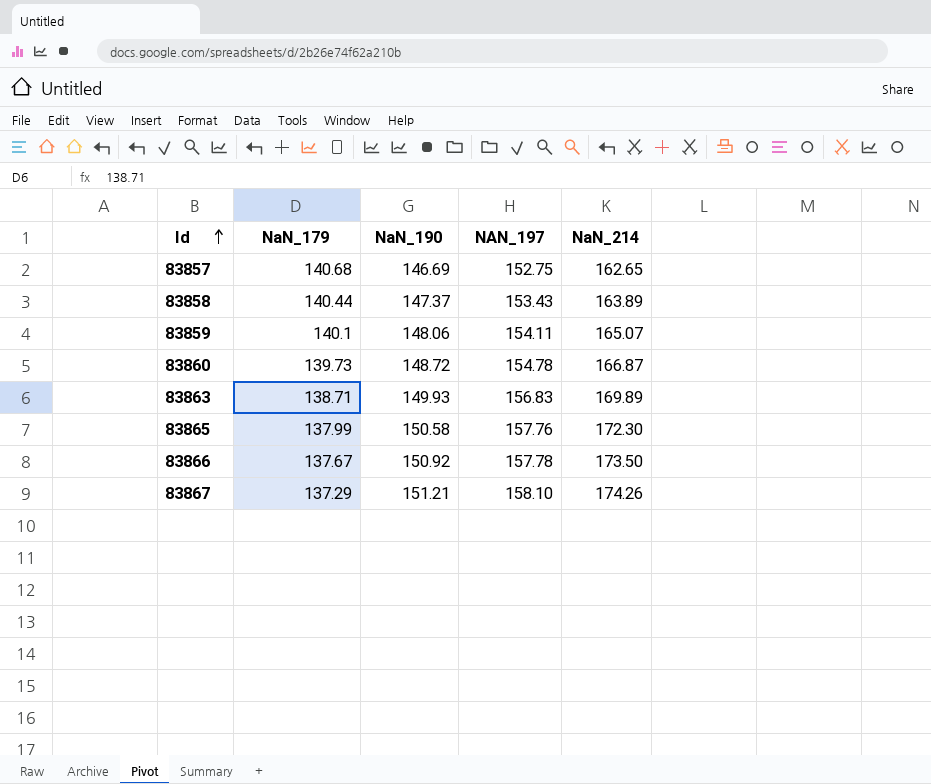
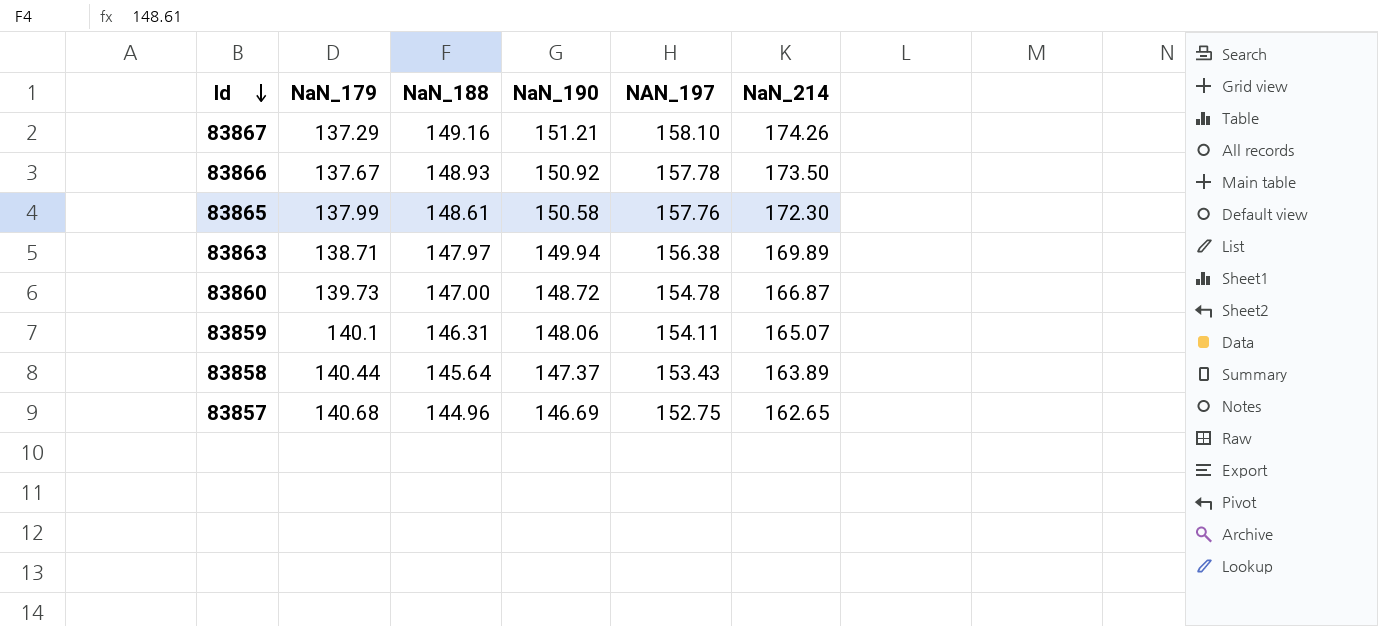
row order: Id ascending -> Id descending
column NaN_188 | position: none -> 3
83863 | NaN_190: 149.93 -> 149.94
83863 | NAN_197: 156.83 -> 156.38

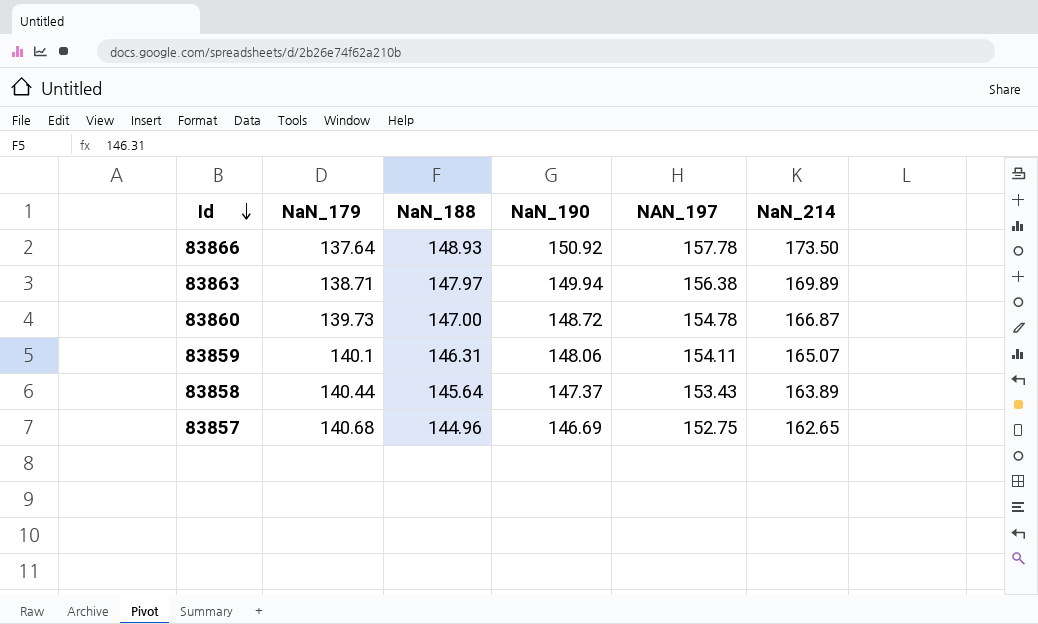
row 83867: 137.29 | 149.16 | 151.21 | 158.10 | 174.26 -> none
row 83865: 137.99 | 148.61 | 150.58 | 157.76 | 172.30 -> none
83866 | NaN_179: 137.67 -> 137.64

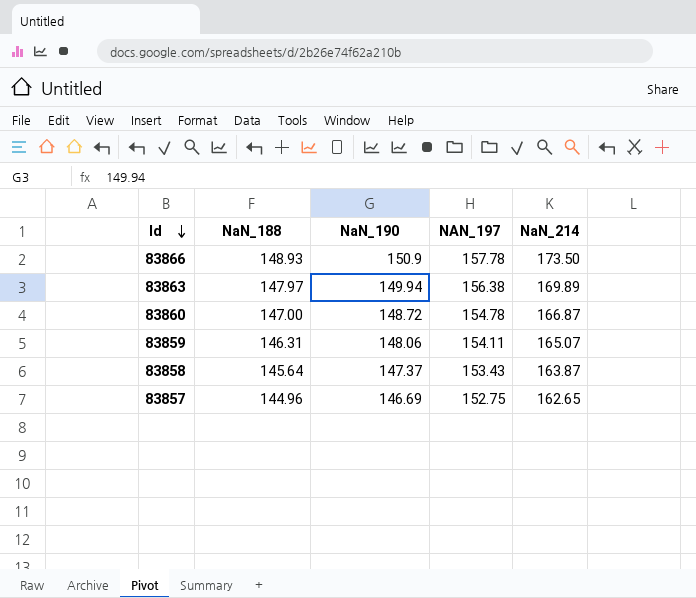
column NaN_179 | position: 2 -> none
83866 | NaN_190: 150.92 -> 150.9
83858 | NaN_214: 163.89 -> 163.87

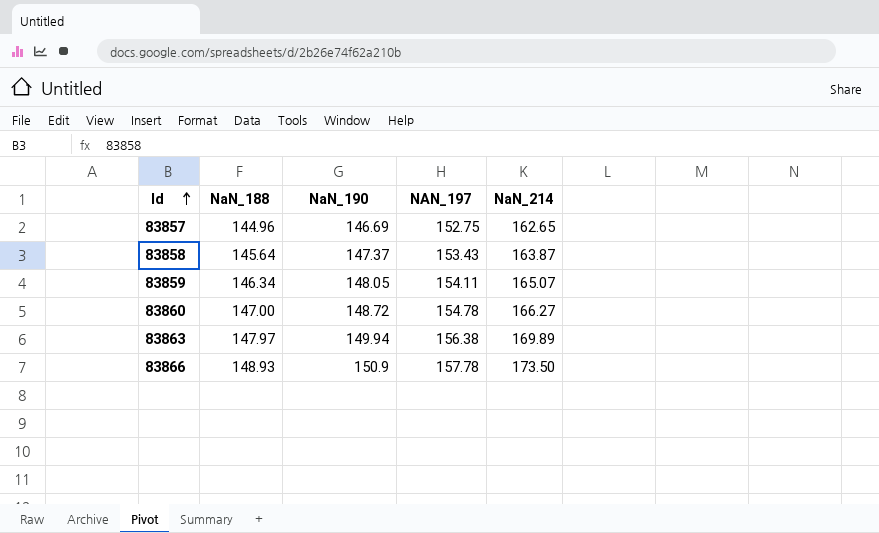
row order: Id descending -> Id ascending
83859 | NaN_188: 146.31 -> 146.34
83859 | NaN_190: 148.06 -> 148.05
83860 | NaN_214: 166.87 -> 166.27

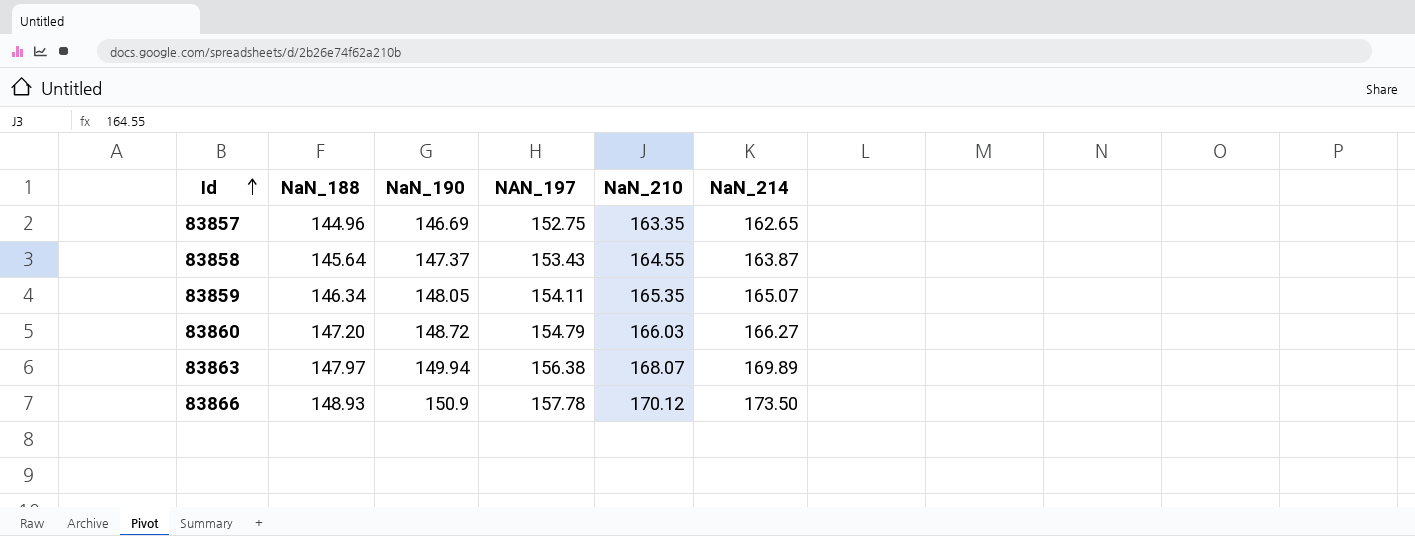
column NaN_210 | position: none -> 5
83860 | NaN_188: 147.00 -> 147.20
83860 | NAN_197: 154.78 -> 154.79

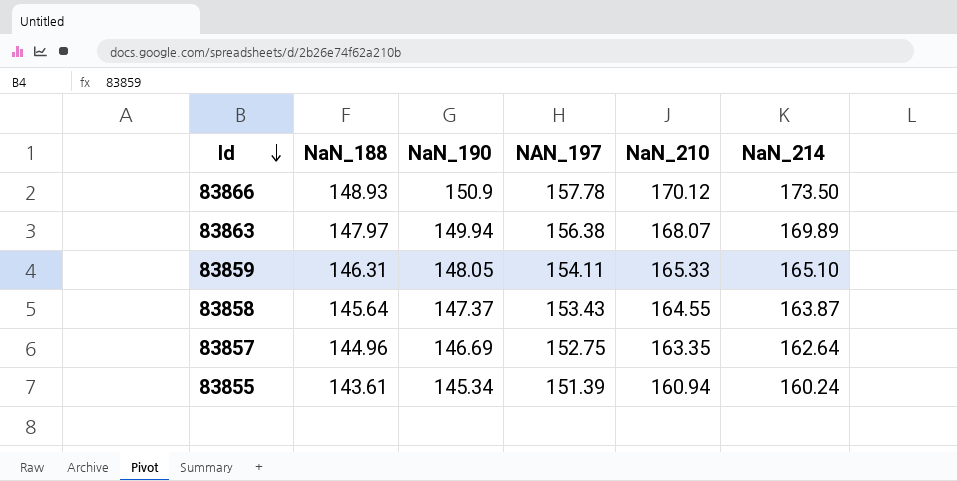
row order: Id ascending -> Id descending
row 83860: 147.20 | 148.72 | 154.79 | 166.03 | 166.27 -> none
83859 | NaN_188: 146.34 -> 146.31
83859 | NaN_210: 165.35 -> 165.33
83859 | NaN_214: 165.07 -> 165.10
83857 | NaN_214: 162.65 -> 162.64
row 83855: none -> 143.61 | 145.34 | 151.39 | 160.94 | 160.24

